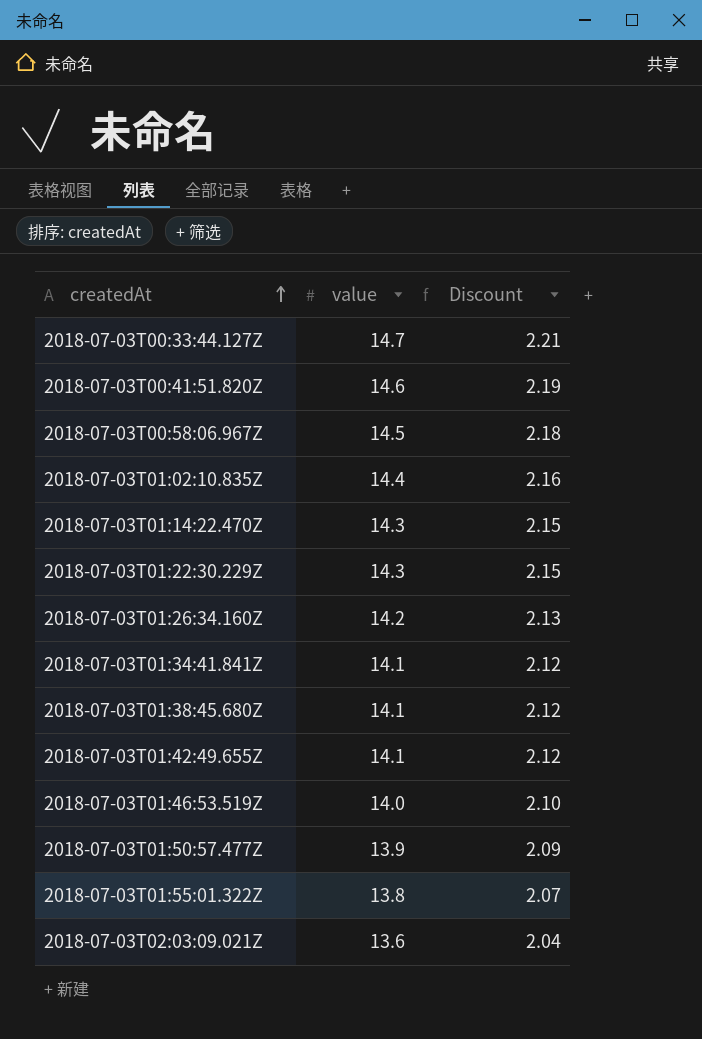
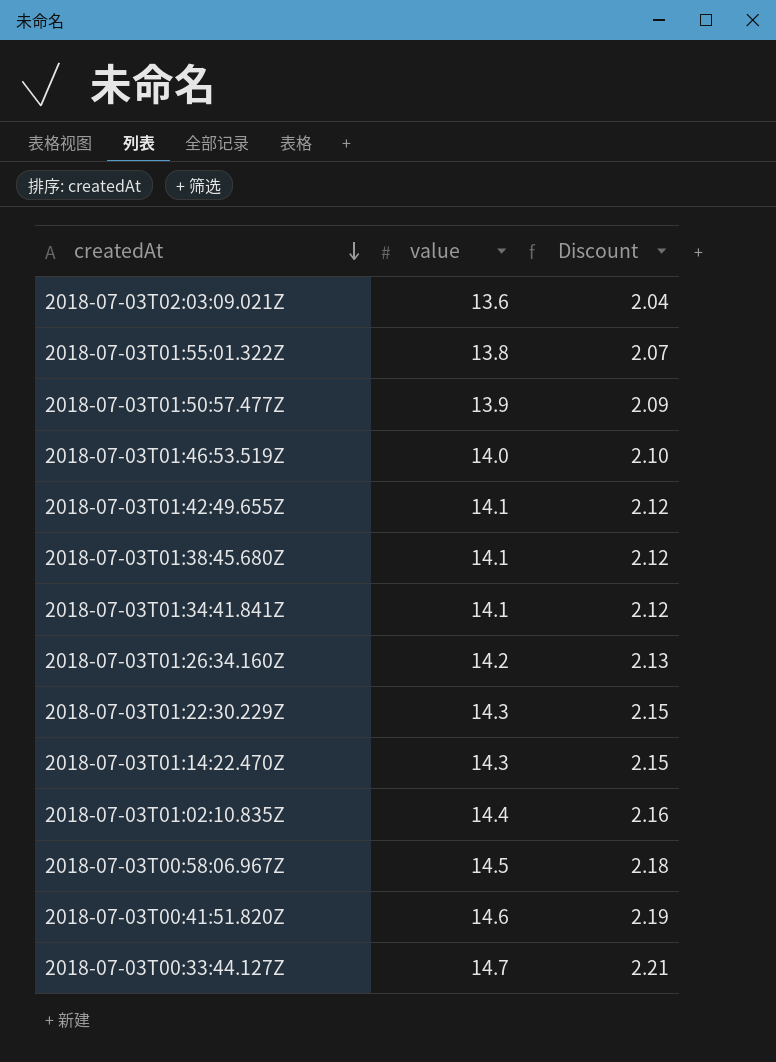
row order: createdAt ascending -> createdAt descending

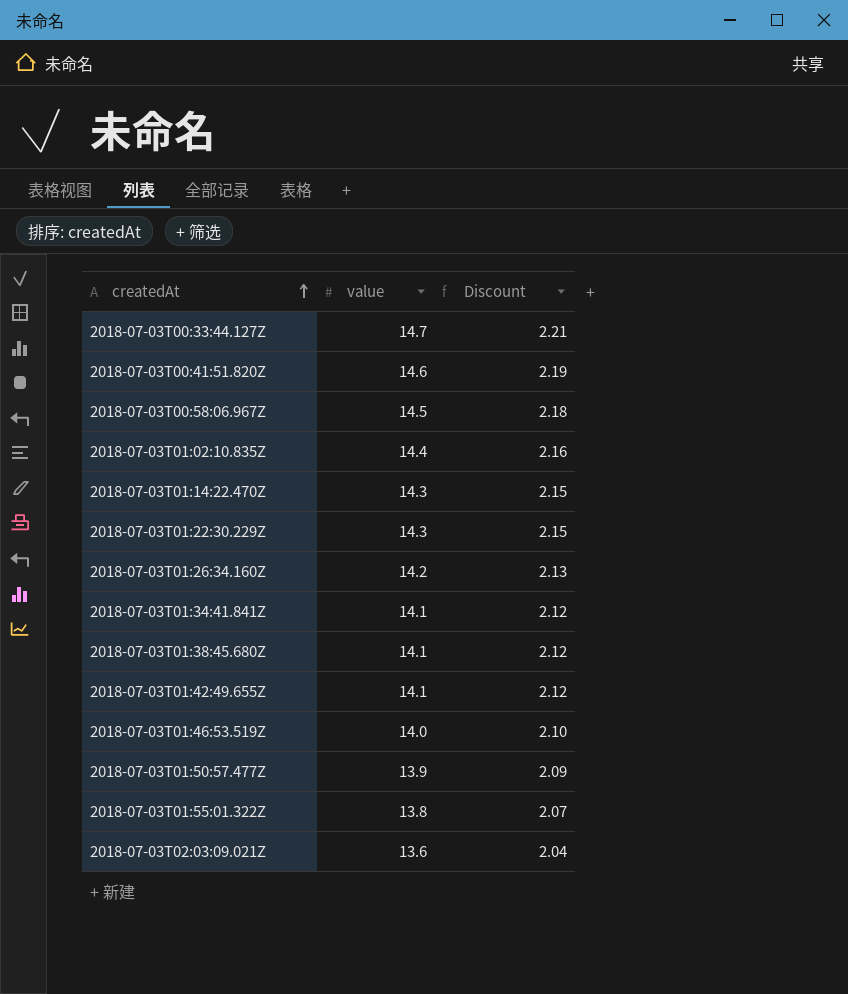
row order: createdAt descending -> createdAt ascending

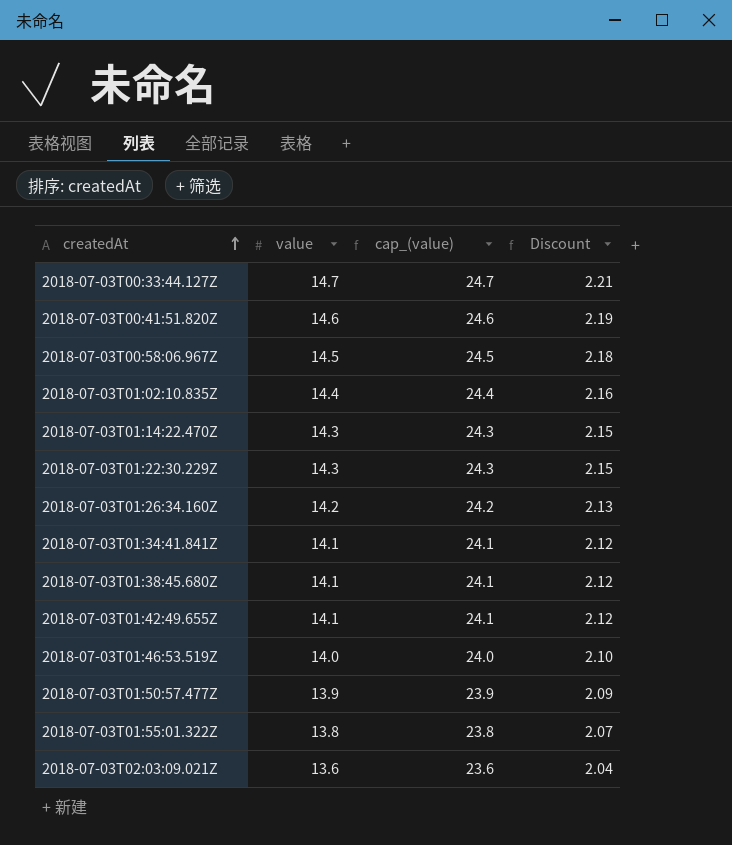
column cap_(value) | formula: none -> [value] + 10

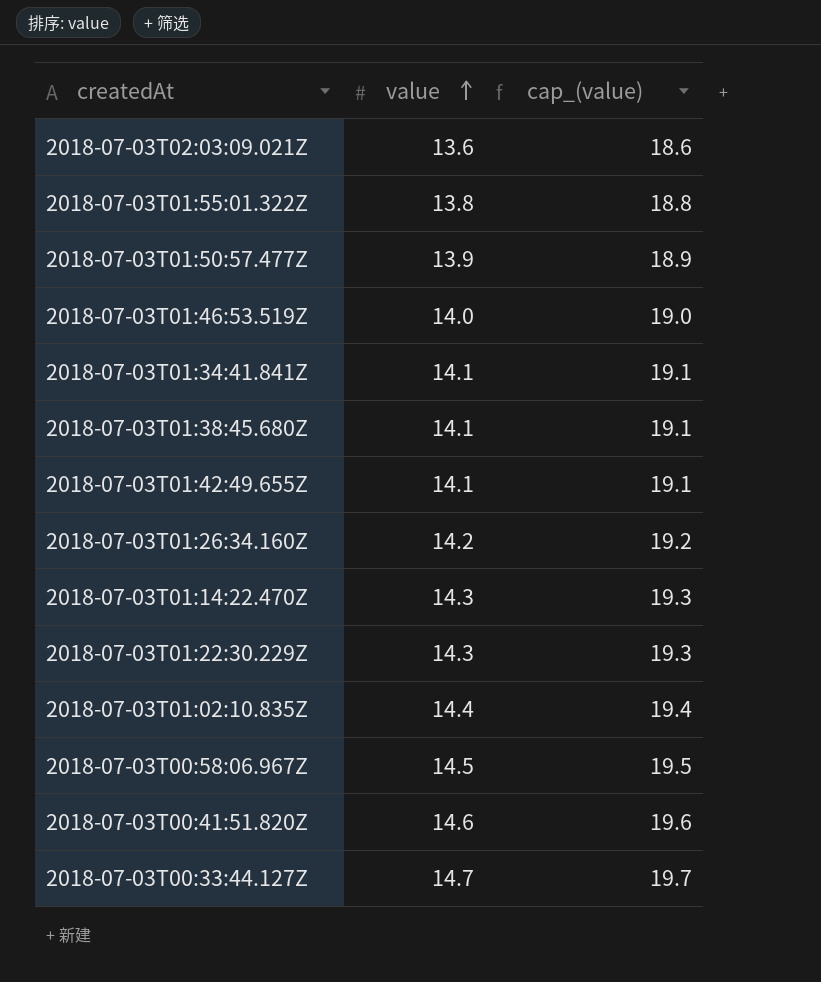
row order: createdAt ascending -> value ascending
column Discount | formula: [value] * 0.15 -> none
column cap_(value) | formula: [value] + 10 -> [value] + 5

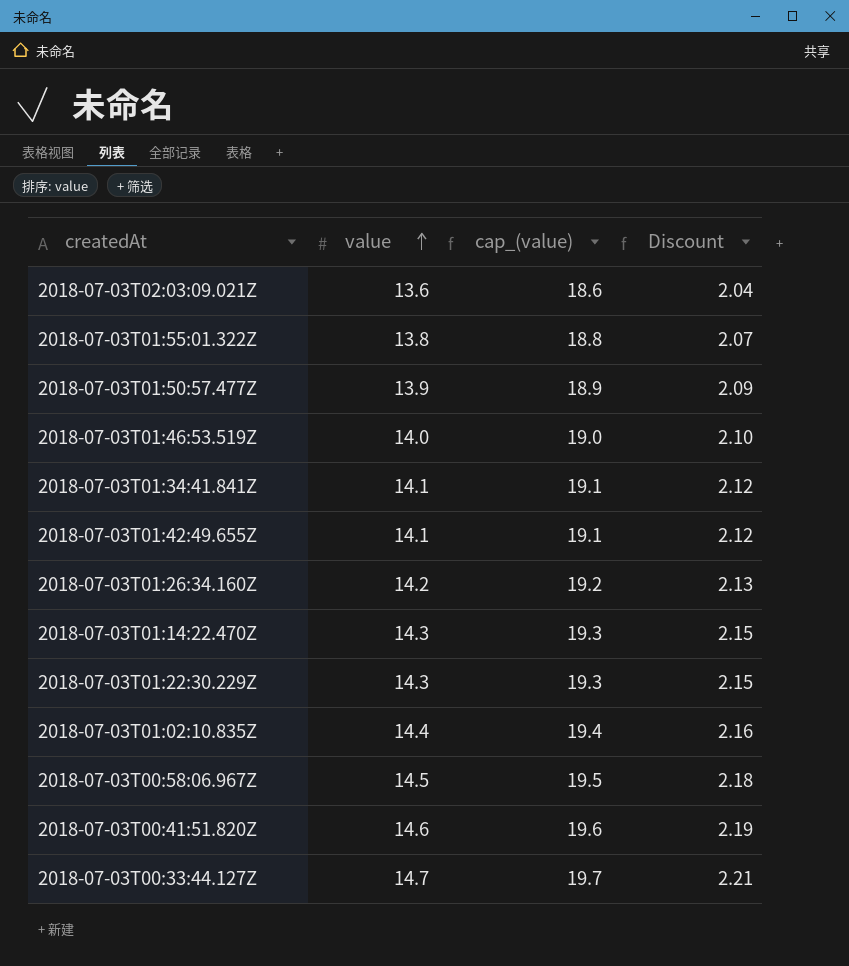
column Discount | formula: none -> [value] * 0.15
row 2018-07-03T01:38:45.680Z: 14.1 | 19.1 -> none

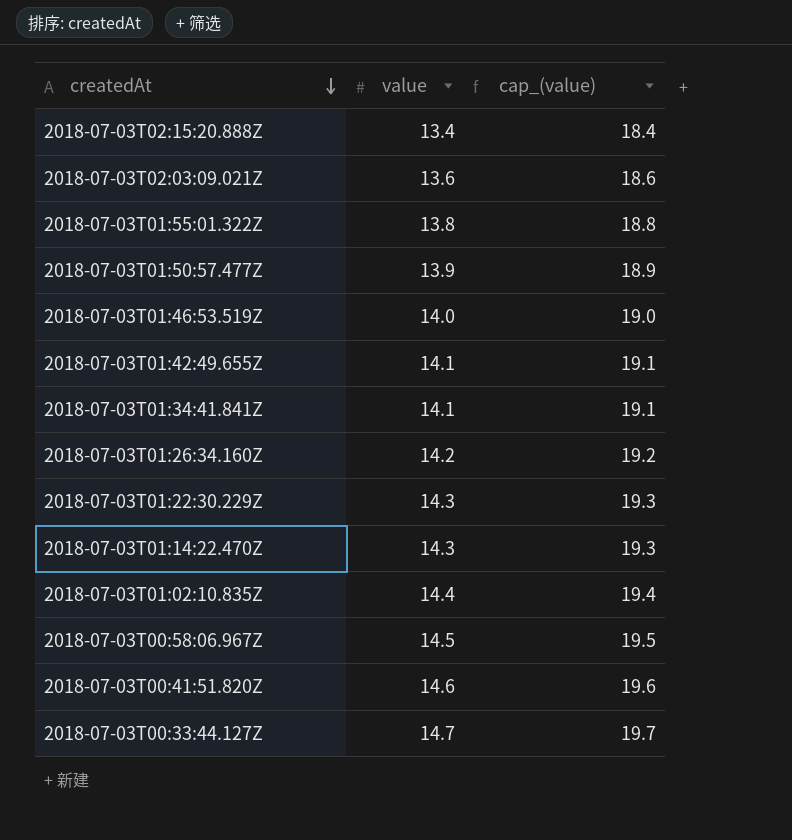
row order: value ascending -> createdAt descending
column Discount | formula: [value] * 0.15 -> none
row 2018-07-03T02:15:20.888Z: none -> 13.4 | 18.4

